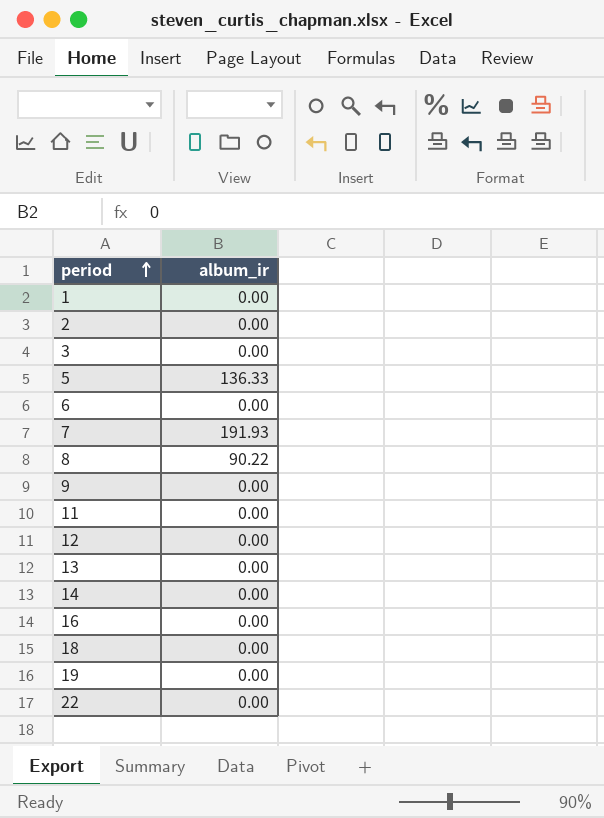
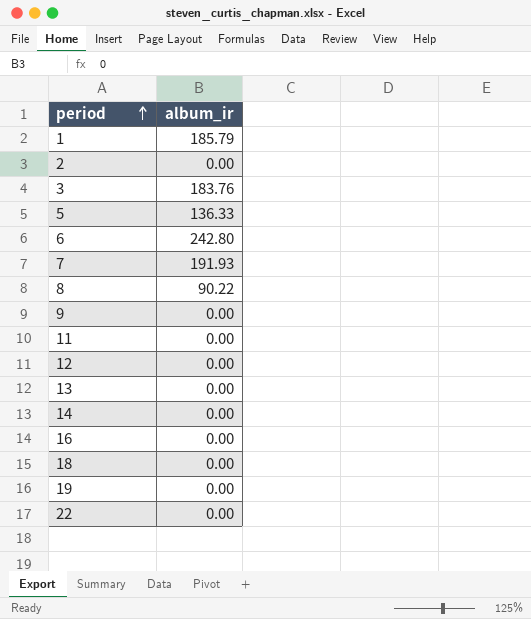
1 | album_ir: 0.00 -> 185.79
3 | album_ir: 0.00 -> 183.76
6 | album_ir: 0.00 -> 242.80

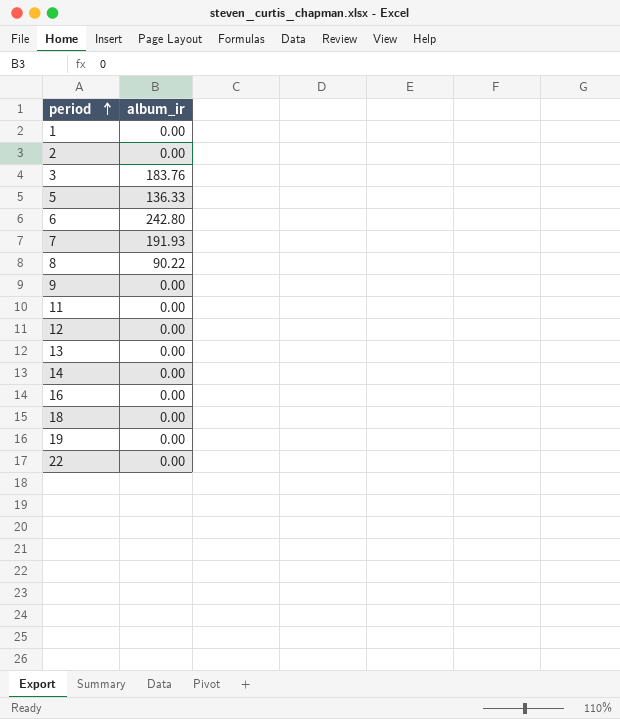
1 | album_ir: 185.79 -> 0.00

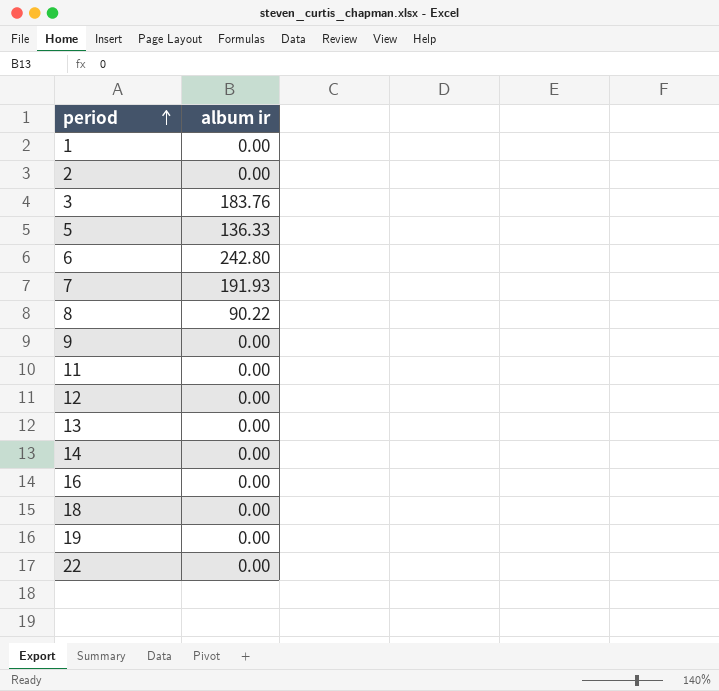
column name: album_ir -> album ir

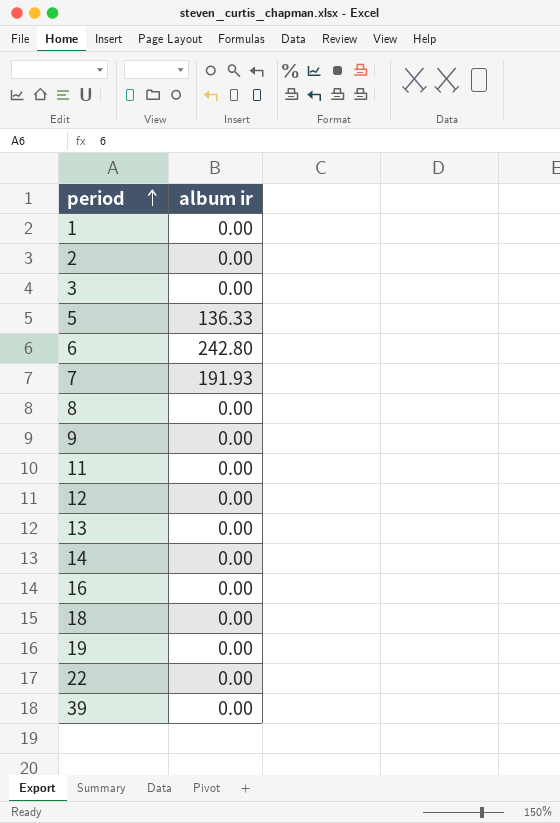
3 | album ir: 183.76 -> 0.00
8 | album ir: 90.22 -> 0.00
row 39: none -> 0.00

